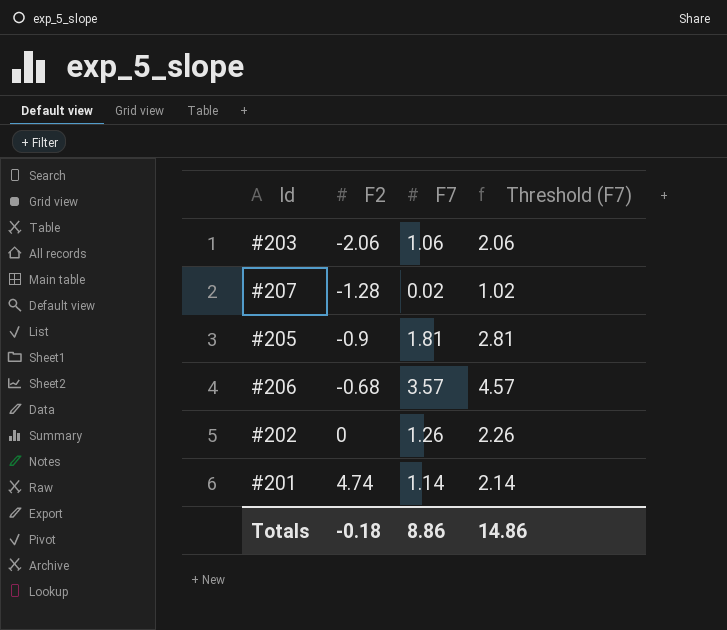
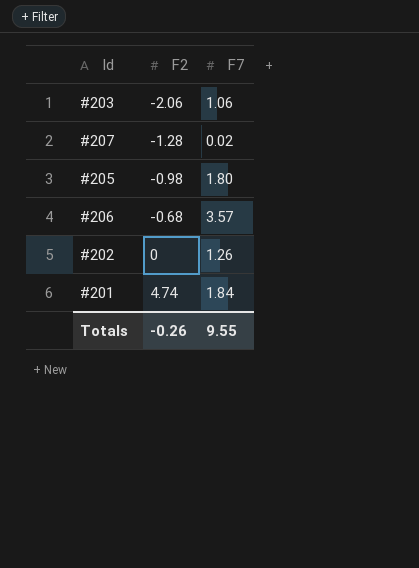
column Threshold (F7) | formula: [F7] + 1 -> none
#205 | F2: -0.9 -> -0.98
#205 | F7: 1.81 -> 1.80
#201 | F7: 1.14 -> 1.84
Totals | F2: -0.18 -> -0.26
Totals | F7: 8.86 -> 9.55

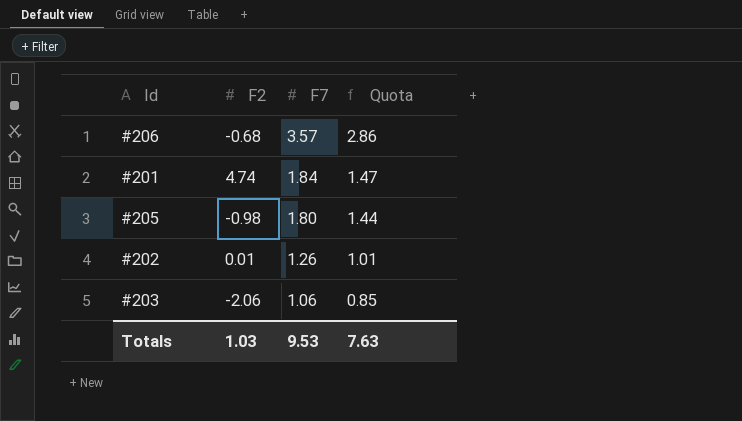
row order: F2 ascending -> F7 descending
column Quota | formula: none -> [F7] * 0.8
row #207: -1.28 | 0.02 -> none
#202 | F2: 0 -> 0.01
Totals | F2: -0.26 -> 1.03
Totals | F7: 9.55 -> 9.53

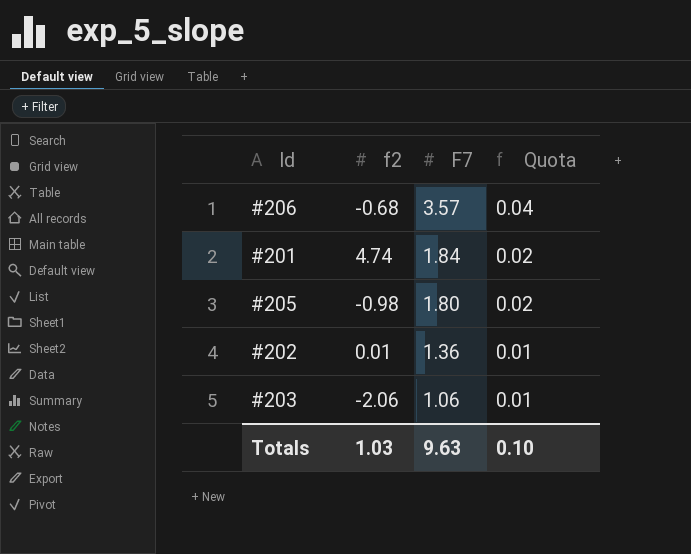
column name: F2 -> f2
column Quota | formula: [F7] * 0.8 -> [F7] * 0.01
#202 | F7: 1.26 -> 1.36
Totals | F7: 9.53 -> 9.63
Totals | Quota: 7.63 -> 0.10

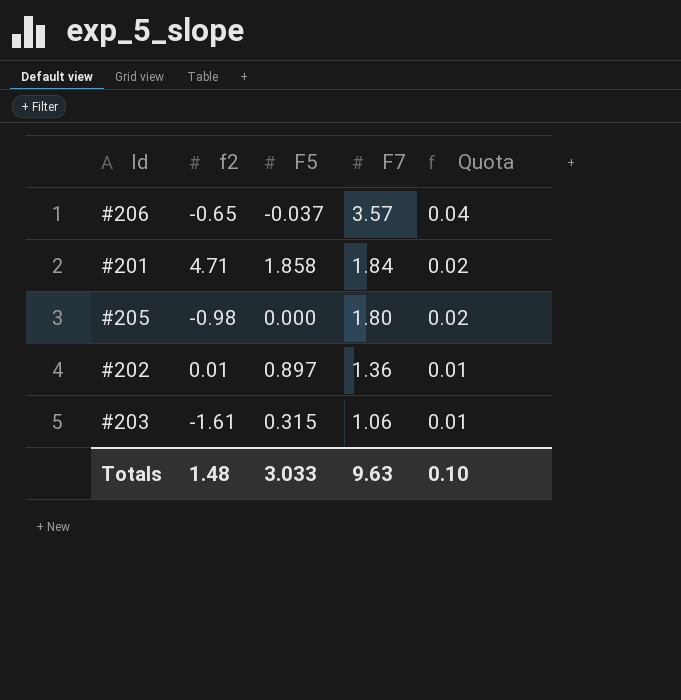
column F5 | position: none -> 3
#206 | f2: -0.68 -> -0.65
#201 | f2: 4.74 -> 4.71
#203 | f2: -2.06 -> -1.61
Totals | f2: 1.03 -> 1.48

